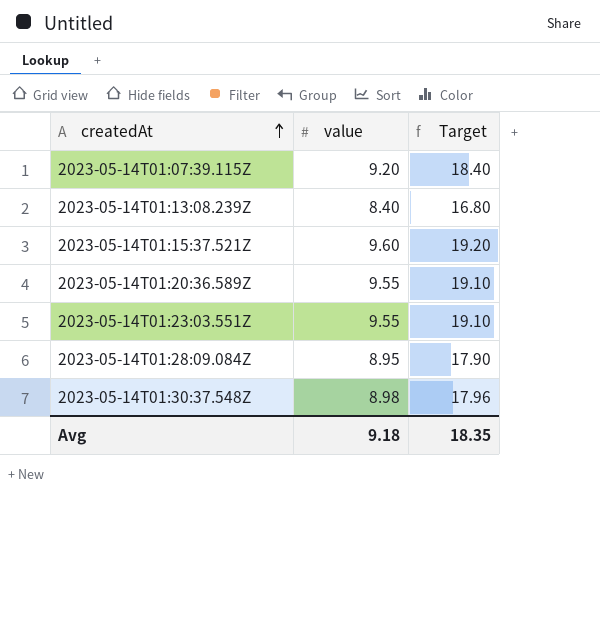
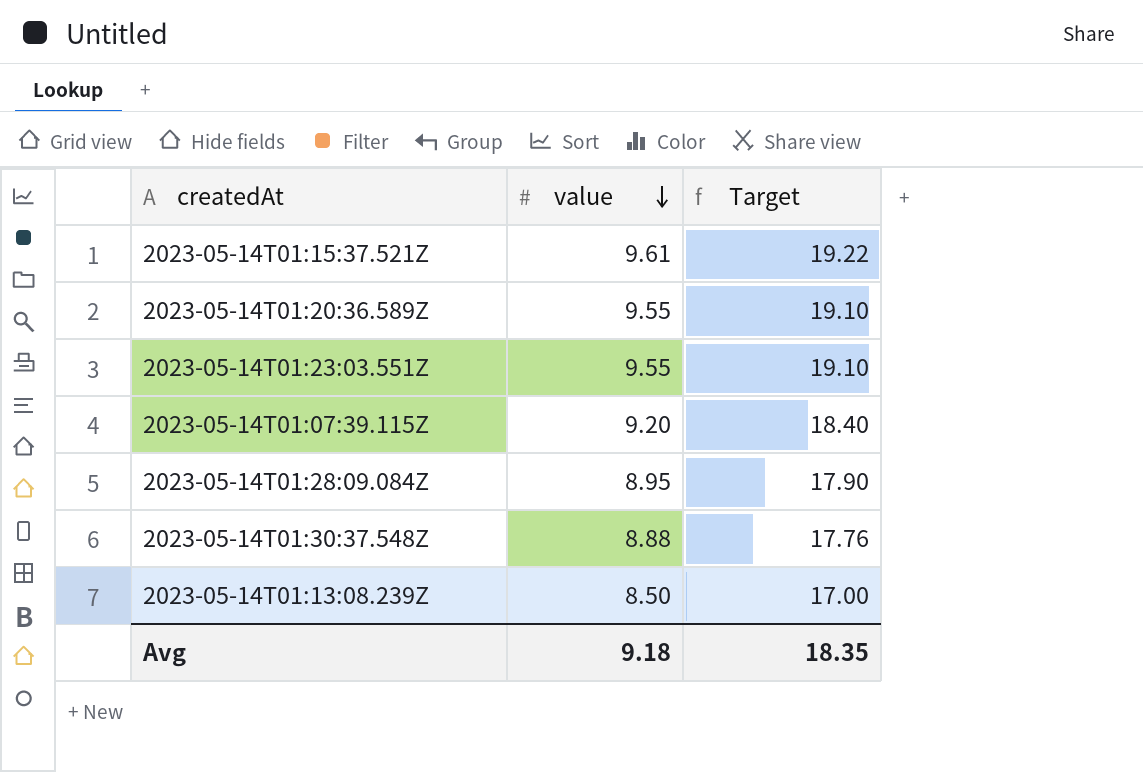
row order: createdAt ascending -> value descending
2023-05-14T01:15:37.521Z | value: 9.60 -> 9.61
2023-05-14T01:15:37.521Z | Target: 19.20 -> 19.22
2023-05-14T01:30:37.548Z | value: 8.98 -> 8.88
2023-05-14T01:30:37.548Z | Target: 17.96 -> 17.76
2023-05-14T01:13:08.239Z | value: 8.40 -> 8.50
2023-05-14T01:13:08.239Z | Target: 16.80 -> 17.00

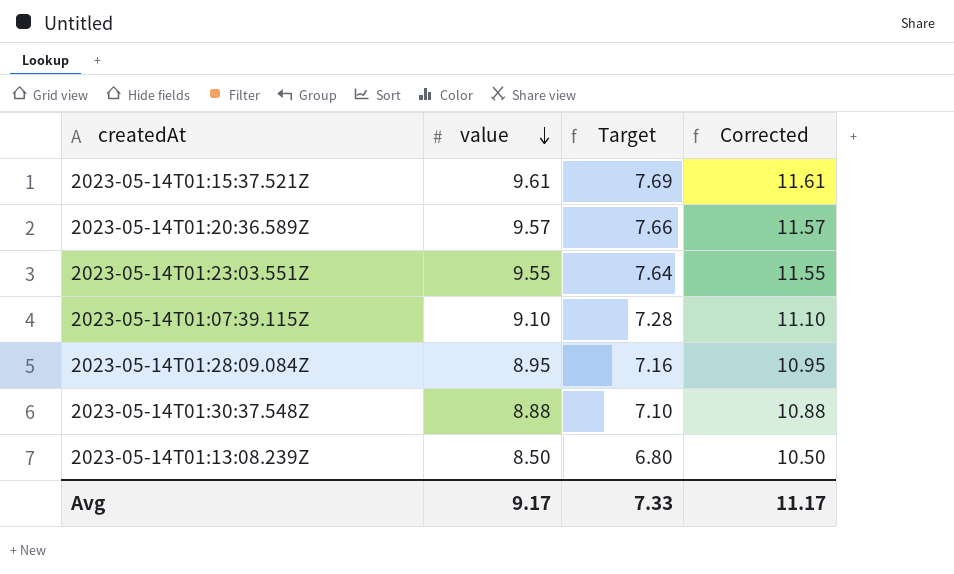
column Target | formula: [value] * 2 -> [value] * 0.8
column Corrected | formula: none -> [value] + 2
2023-05-14T01:20:36.589Z | value: 9.55 -> 9.57
2023-05-14T01:07:39.115Z | value: 9.20 -> 9.10
Avg | value: 9.18 -> 9.17
Avg | Target: 18.35 -> 7.33

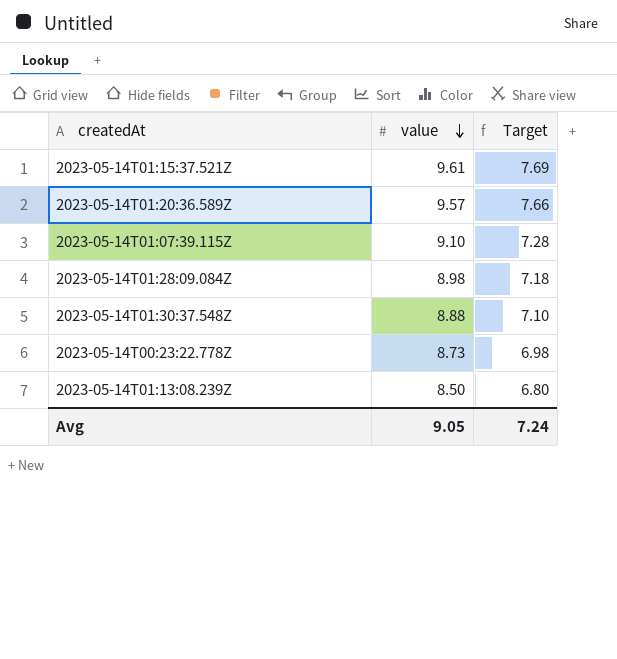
column Corrected | formula: [value] + 2 -> none
row 2023-05-14T01:23:03.551Z: 9.55 | 7.64 | 11.55 -> none
2023-05-14T01:28:09.084Z | value: 8.95 -> 8.98
2023-05-14T01:28:09.084Z | Target: 7.16 -> 7.18
row 2023-05-14T00:23:22.778Z: none -> 8.73 | 6.98
Avg | value: 9.17 -> 9.05
Avg | Target: 7.33 -> 7.24

